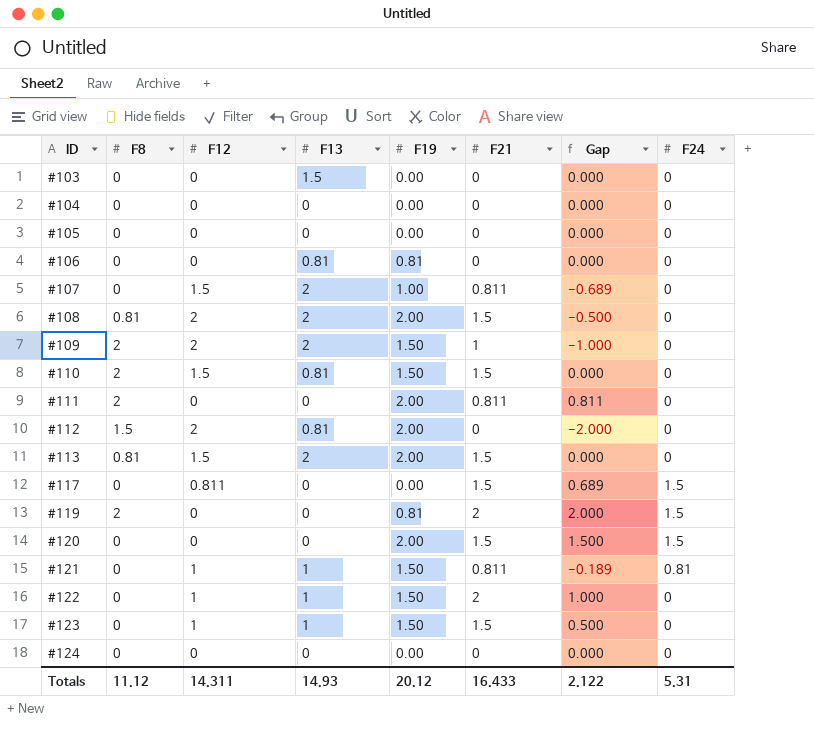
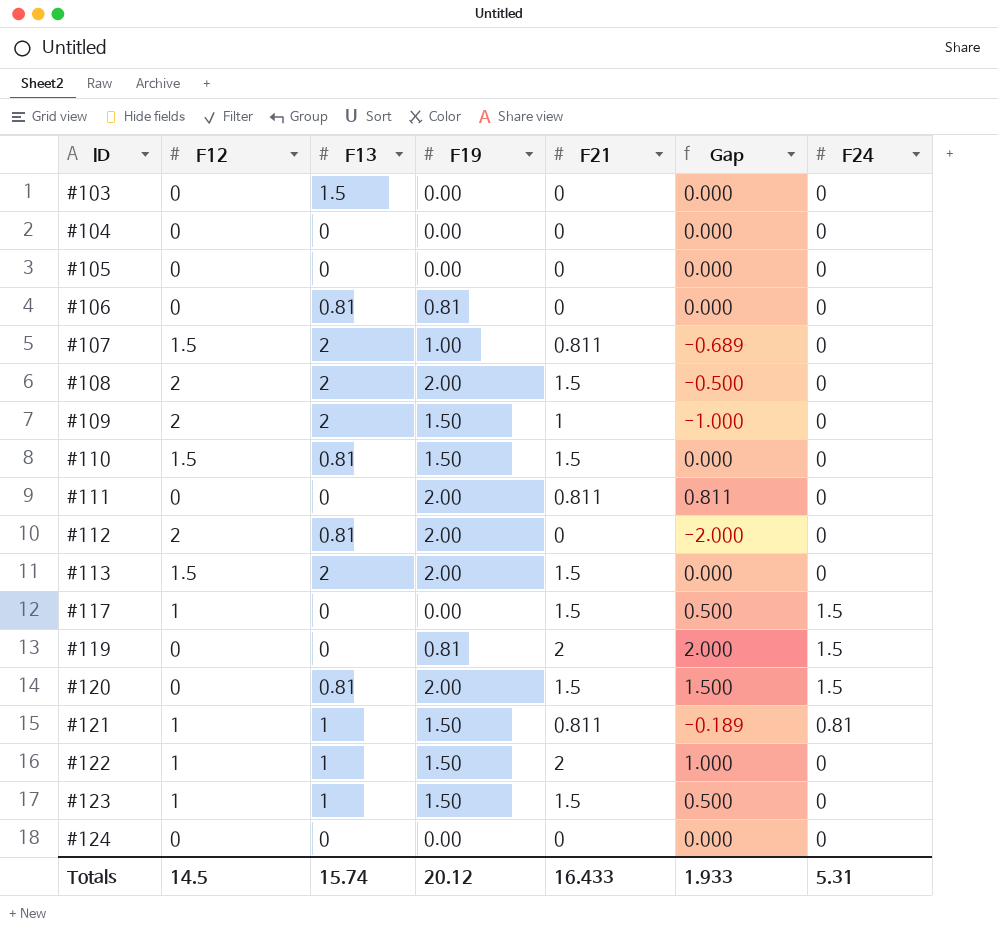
column F8 | position: 2 -> none
#117 | F12: 0.811 -> 1
#117 | Gap: 0.689 -> 0.500
#120 | F13: 0 -> 0.81
Totals | F12: 14.311 -> 14.5
Totals | F13: 14.93 -> 15.74
Totals | Gap: 2.122 -> 1.933

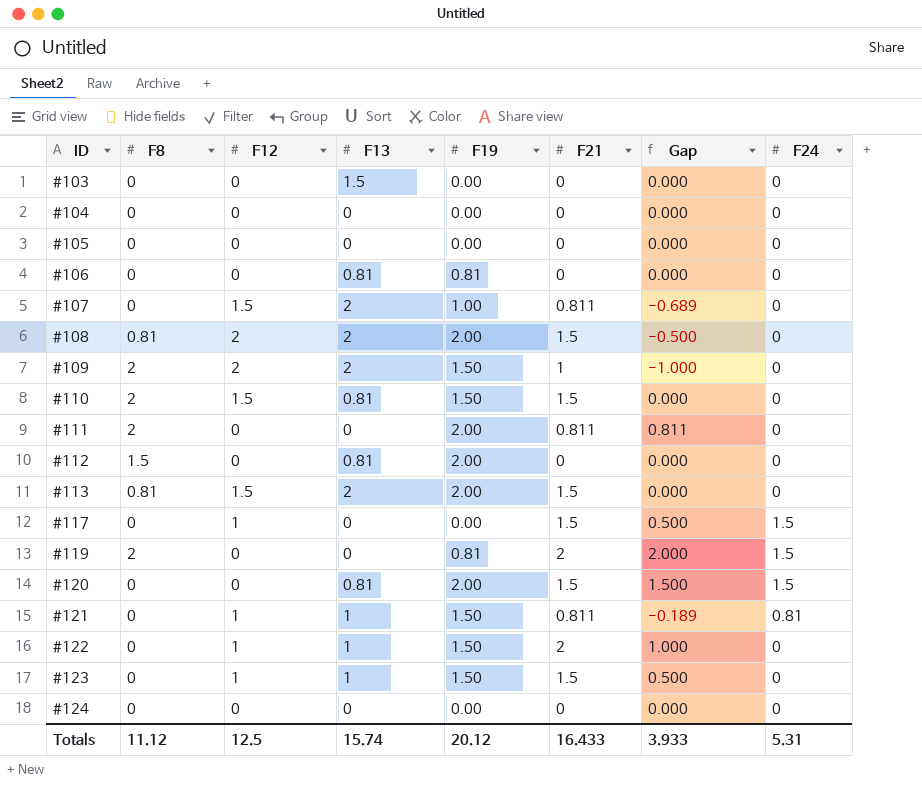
column F8 | position: none -> 2
#112 | F12: 2 -> 0
#112 | Gap: -2.000 -> 0.000
Totals | F12: 14.5 -> 12.5
Totals | Gap: 1.933 -> 3.933

